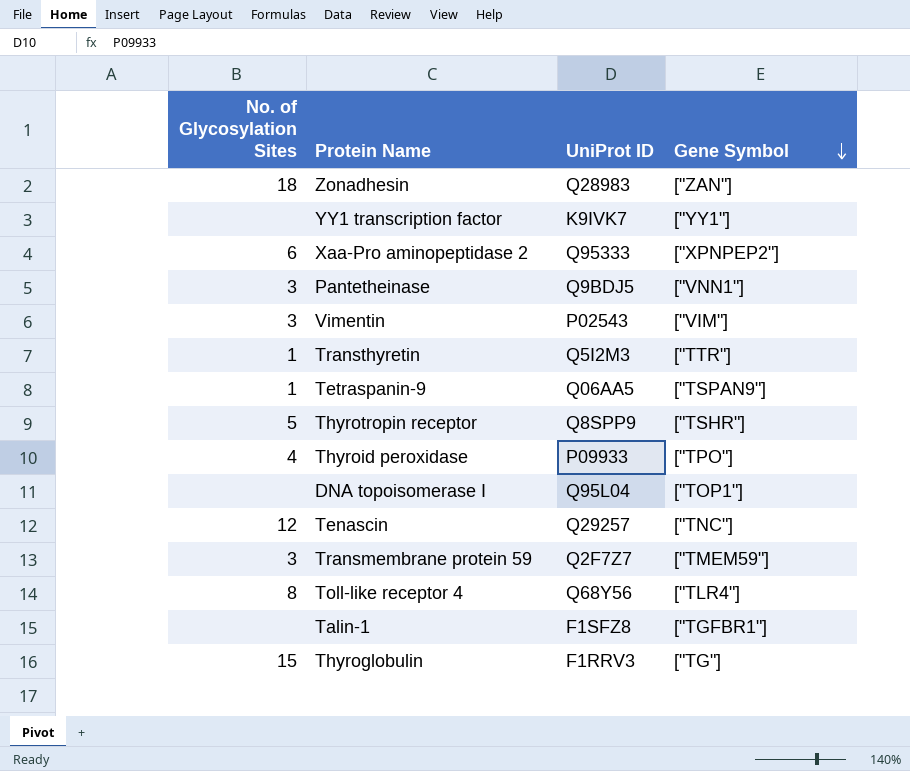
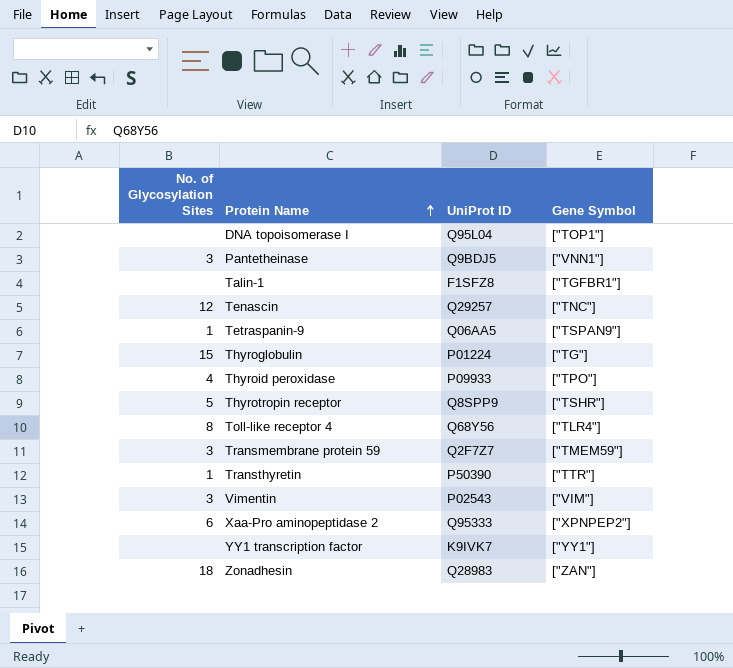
row order: Gene Symbol descending -> Protein Name ascending
Thyroglobulin | UniProt ID: F1RRV3 -> P01224
Transthyretin | UniProt ID: Q5I2M3 -> P50390

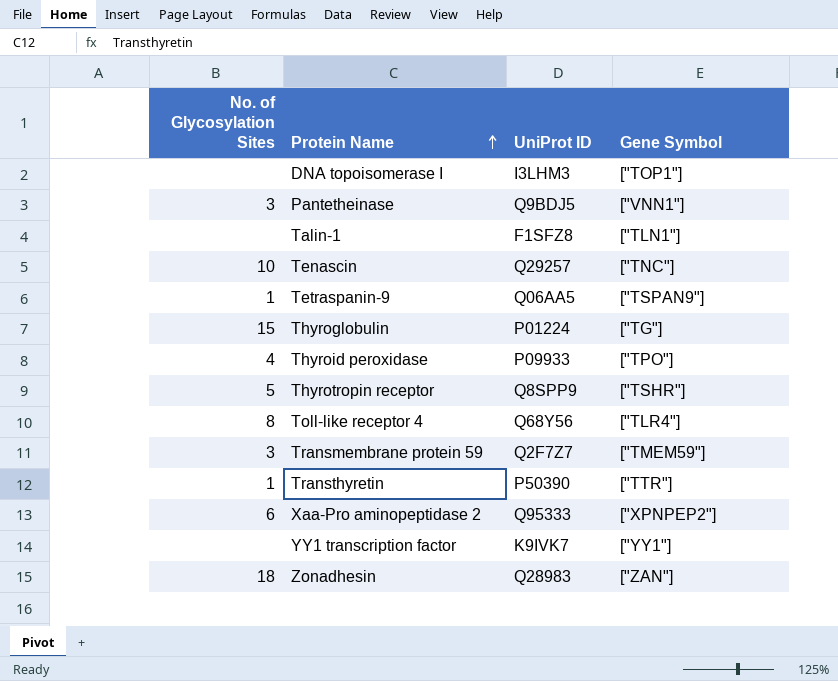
row Vimentin: 3 | P02543 | ["VIM"] -> none
DNA topoisomerase I | UniProt ID: Q95L04 -> I3LHM3
Talin-1 | Gene Symbol: ["TGFBR1"] -> ["TLN1"]
Tenascin | No. of Glycosylation Sites: 12 -> 10

